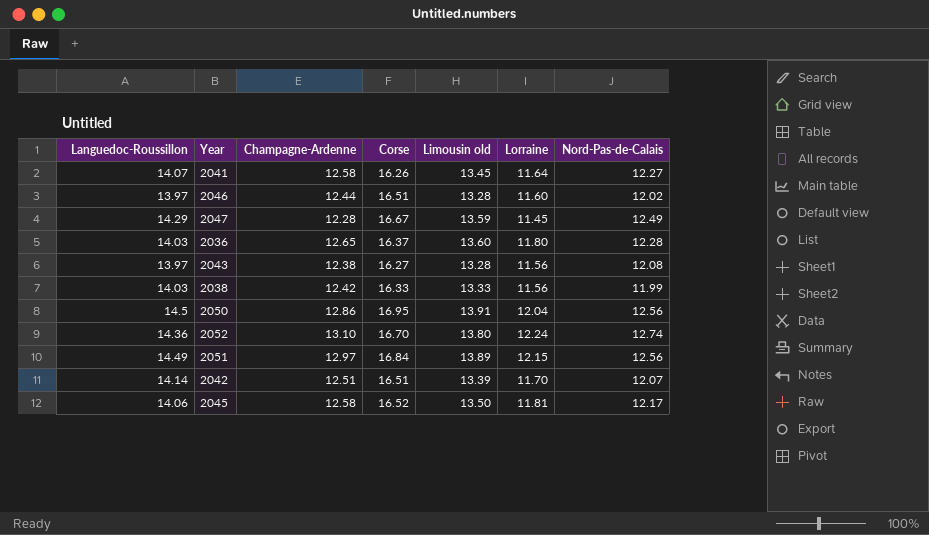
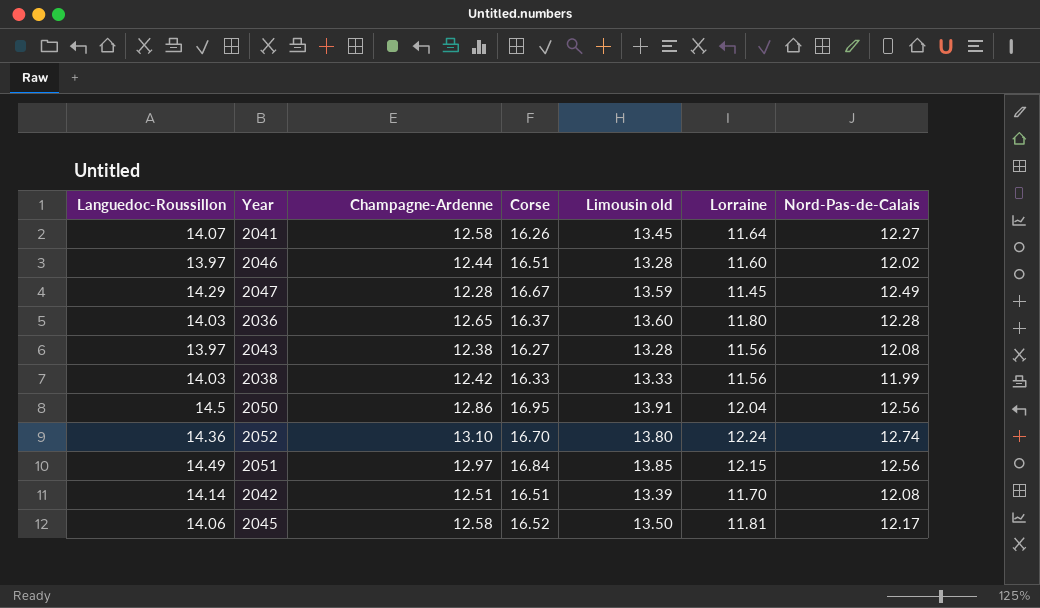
2051 | Limousin old: 13.89 -> 13.85
2042 | Nord-Pas-de-Calais: 12.07 -> 12.08

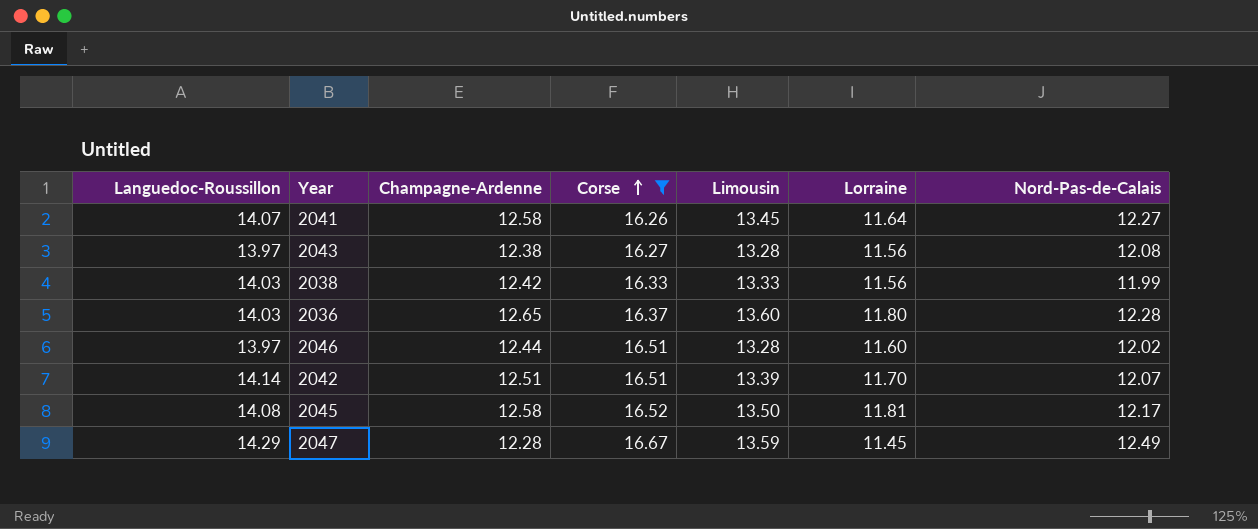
filter: none -> Corse <= 16.67
row order: none -> Corse ascending
column name: Limousin old -> Limousin
2042 | Nord-Pas-de-Calais: 12.08 -> 12.07
2045 | Languedoc-Roussillon: 14.06 -> 14.08

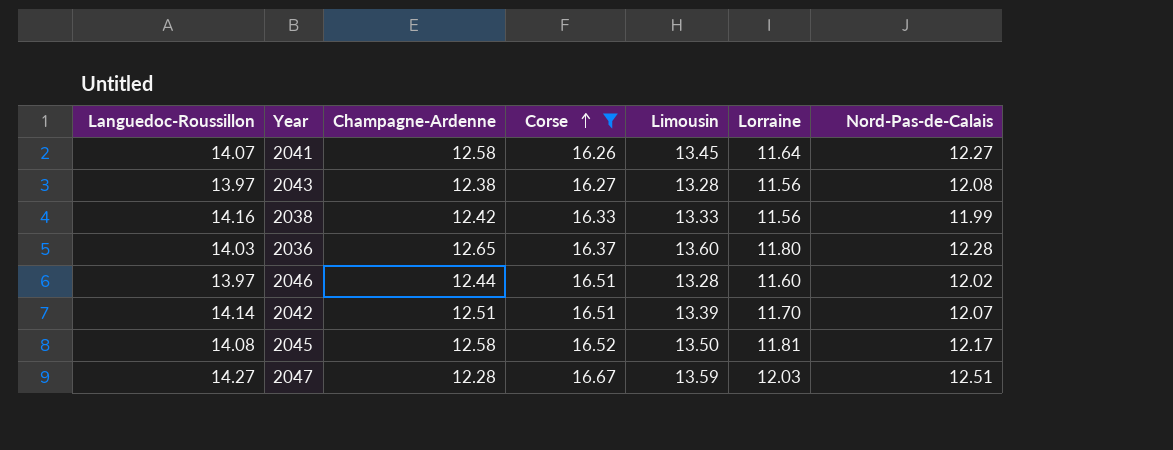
2038 | Languedoc-Roussillon: 14.03 -> 14.16
2047 | Languedoc-Roussillon: 14.29 -> 14.27
2047 | Lorraine: 11.45 -> 12.03
2047 | Nord-Pas-de-Calais: 12.49 -> 12.51

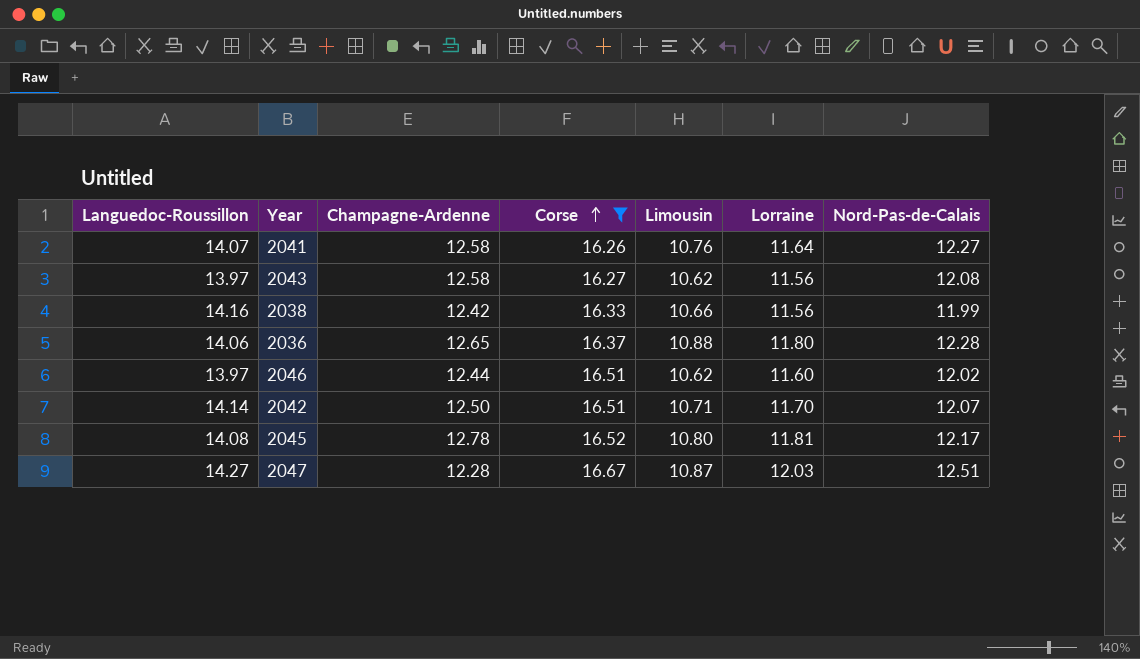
2041 | Limousin: 13.45 -> 10.76
2043 | Champagne-Ardenne: 12.38 -> 12.58
2043 | Limousin: 13.28 -> 10.62
2038 | Limousin: 13.33 -> 10.66
2036 | Languedoc-Roussillon: 14.03 -> 14.06
2036 | Limousin: 13.60 -> 10.88
2046 | Limousin: 13.28 -> 10.62
2042 | Champagne-Ardenne: 12.51 -> 12.50
2042 | Limousin: 13.39 -> 10.71
2045 | Champagne-Ardenne: 12.58 -> 12.78
2045 | Limousin: 13.50 -> 10.80
2047 | Limousin: 13.59 -> 10.87

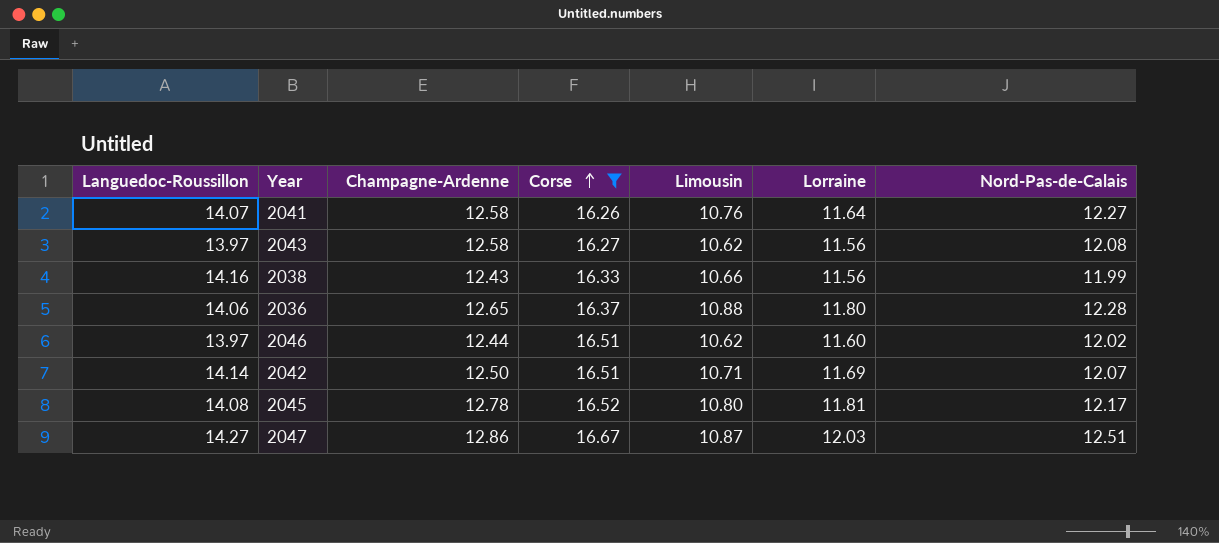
2038 | Champagne-Ardenne: 12.42 -> 12.43
2042 | Lorraine: 11.70 -> 11.69
2047 | Champagne-Ardenne: 12.28 -> 12.86

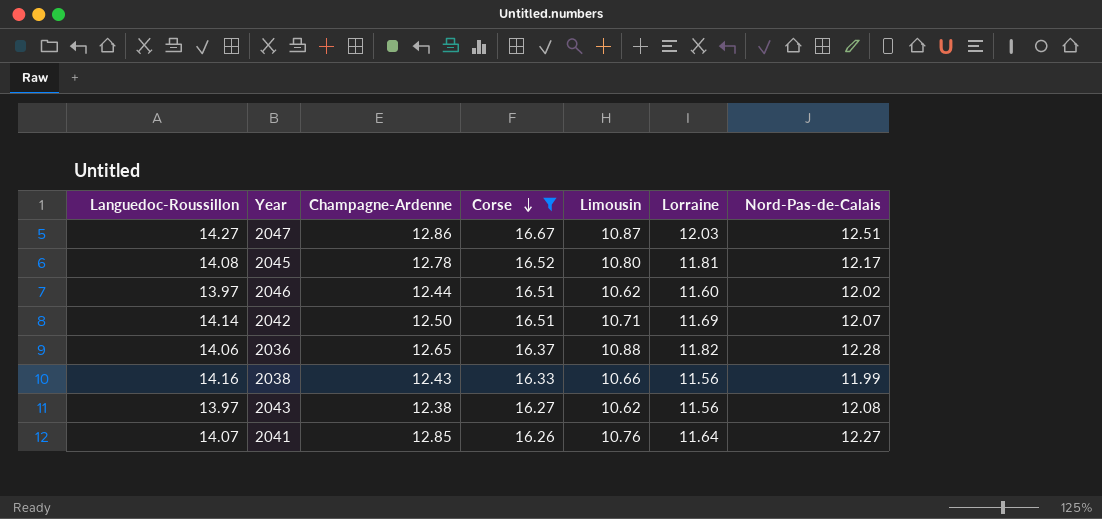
row order: Corse ascending -> Corse descending
2036 | Lorraine: 11.80 -> 11.82
2043 | Champagne-Ardenne: 12.58 -> 12.38
2041 | Champagne-Ardenne: 12.58 -> 12.85

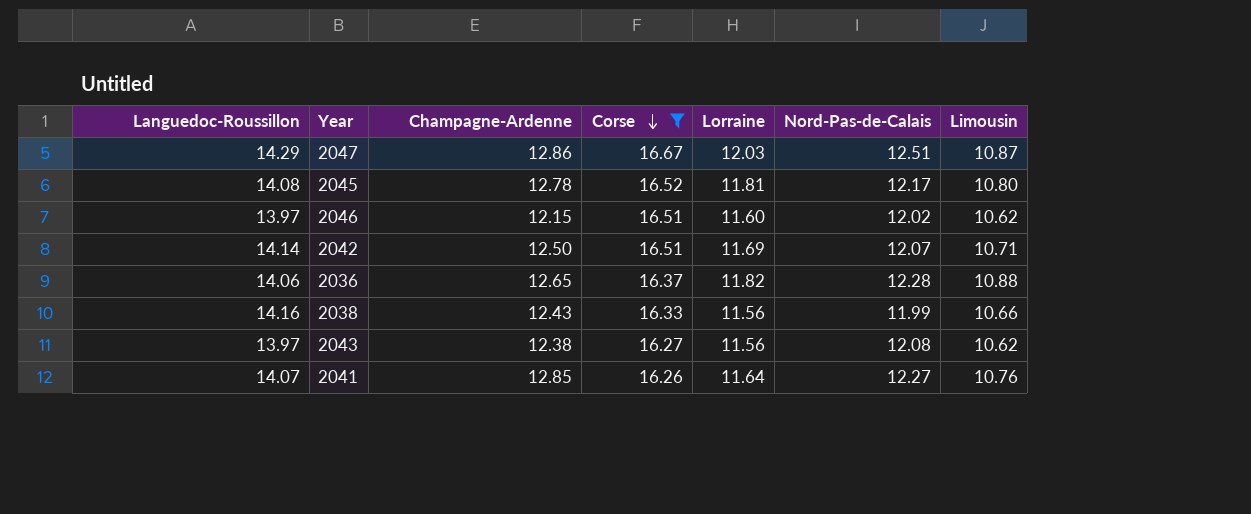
column Limousin | position: 5 -> 7
2047 | Languedoc-Roussillon: 14.27 -> 14.29
2046 | Champagne-Ardenne: 12.44 -> 12.15

